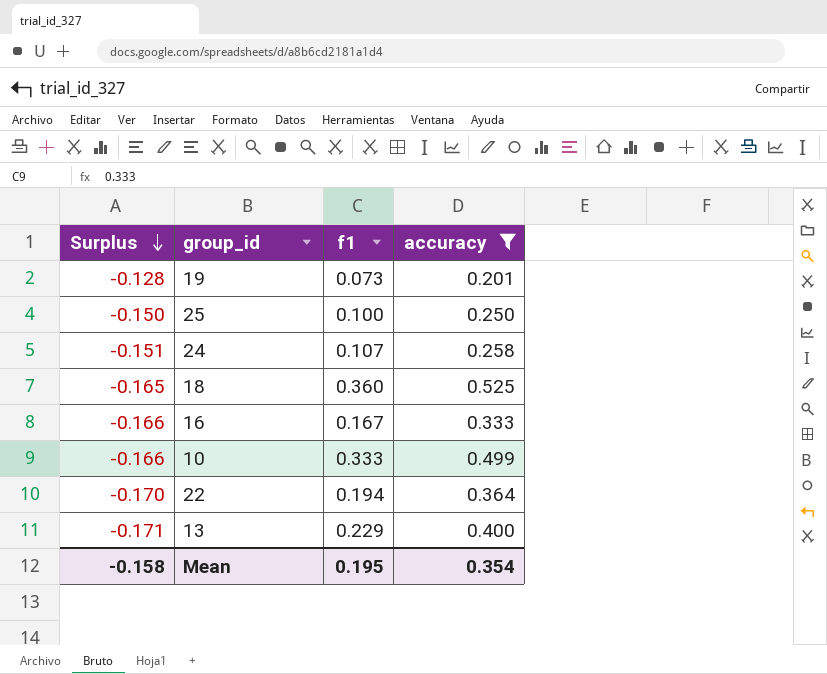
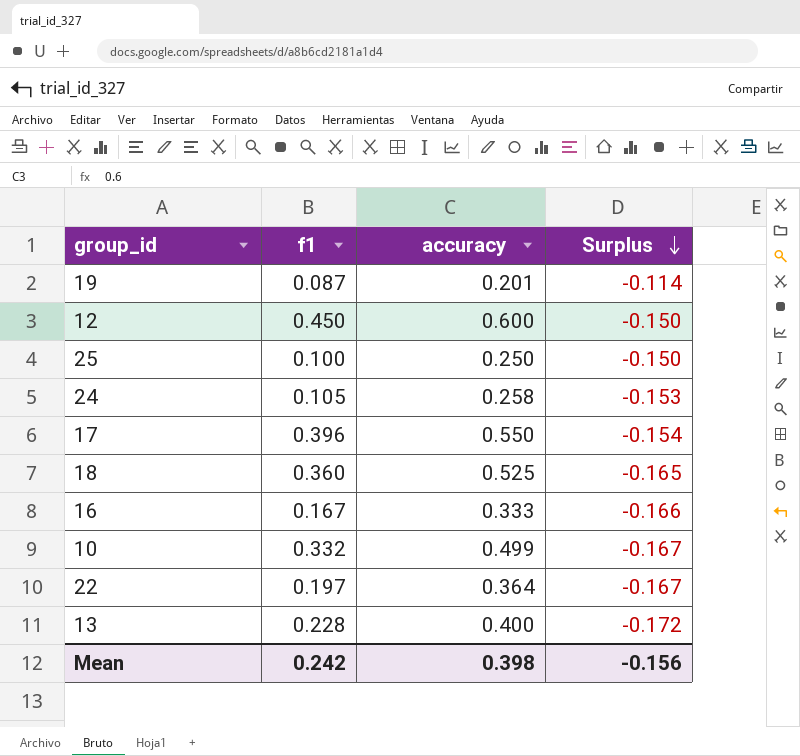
filter: accuracy <= 0.525 -> none
column Surplus | position: 1 -> 4
19 | f1: 0.073 -> 0.087
19 | Surplus: -0.128 -> -0.114
24 | f1: 0.107 -> 0.105
24 | Surplus: -0.151 -> -0.153
10 | f1: 0.333 -> 0.332
10 | Surplus: -0.166 -> -0.167
22 | f1: 0.194 -> 0.197
22 | Surplus: -0.170 -> -0.167
13 | f1: 0.229 -> 0.228
13 | Surplus: -0.171 -> -0.172
Mean | f1: 0.195 -> 0.242
Mean | accuracy: 0.354 -> 0.398
Mean | Surplus: -0.158 -> -0.156

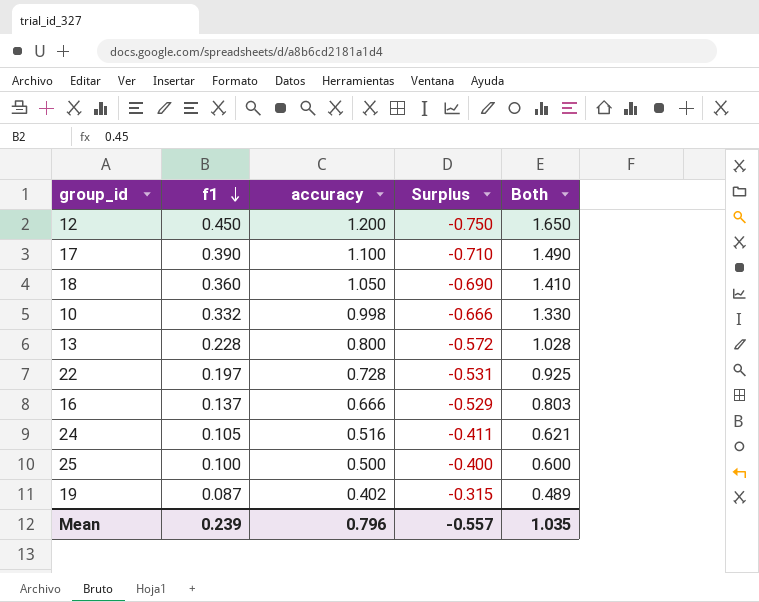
row order: Surplus descending -> f1 descending
column Both | formula: none -> [f1] + [accuracy]
12 | accuracy: 0.600 -> 1.200
12 | Surplus: -0.150 -> -0.750
17 | f1: 0.396 -> 0.390
17 | accuracy: 0.550 -> 1.100
17 | Surplus: -0.154 -> -0.710
18 | accuracy: 0.525 -> 1.050
18 | Surplus: -0.165 -> -0.690
10 | accuracy: 0.499 -> 0.998
10 | Surplus: -0.167 -> -0.666
13 | accuracy: 0.400 -> 0.800
13 | Surplus: -0.172 -> -0.572
22 | accuracy: 0.364 -> 0.728
22 | Surplus: -0.167 -> -0.531
16 | f1: 0.167 -> 0.137
16 | accuracy: 0.333 -> 0.666
16 | Surplus: -0.166 -> -0.529
24 | accuracy: 0.258 -> 0.516
24 | Surplus: -0.153 -> -0.411
25 | accuracy: 0.250 -> 0.500
25 | Surplus: -0.150 -> -0.400
19 | accuracy: 0.201 -> 0.402
19 | Surplus: -0.114 -> -0.315
Mean | f1: 0.242 -> 0.239
Mean | accuracy: 0.398 -> 0.796
Mean | Surplus: -0.156 -> -0.557

